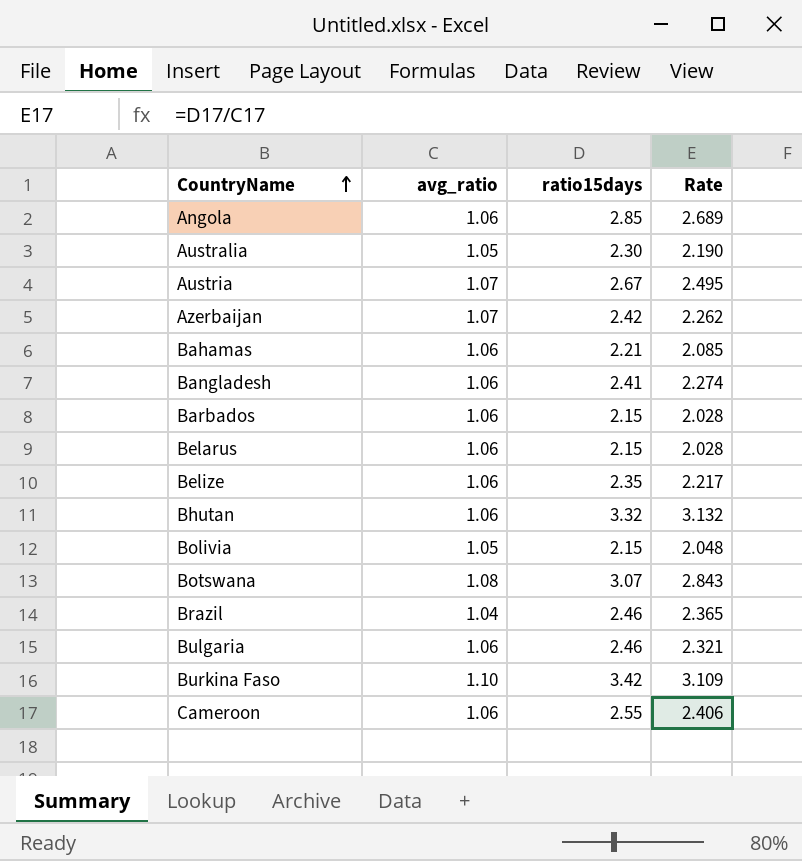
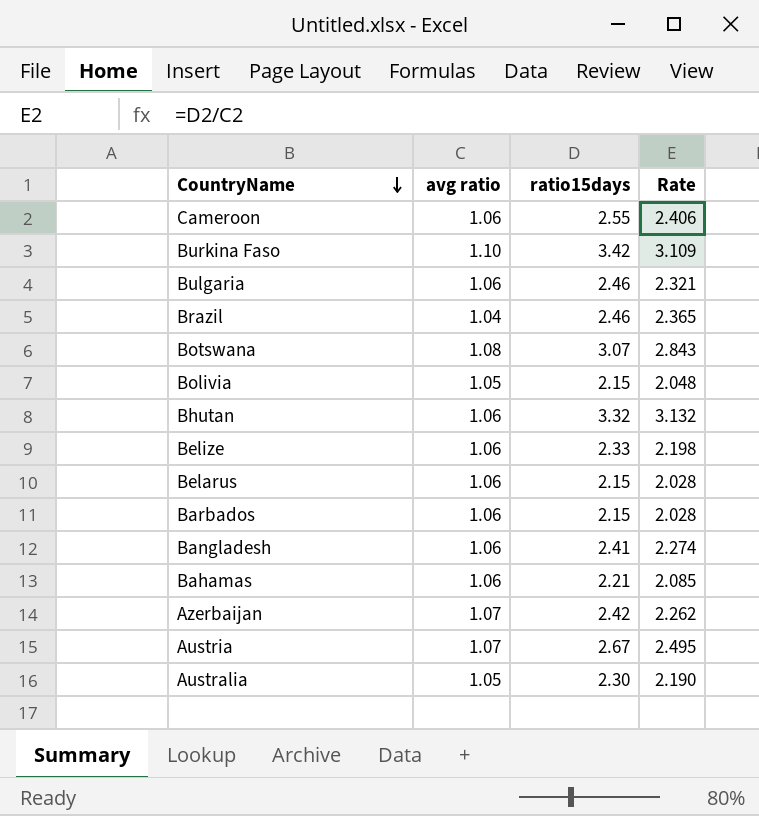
row order: CountryName ascending -> CountryName descending
column name: avg_ratio -> avg ratio
row Angola: 1.06 | 2.85 | 2.689 -> none
Belize | ratio15days: 2.35 -> 2.33
Belize | Rate: 2.217 -> 2.198

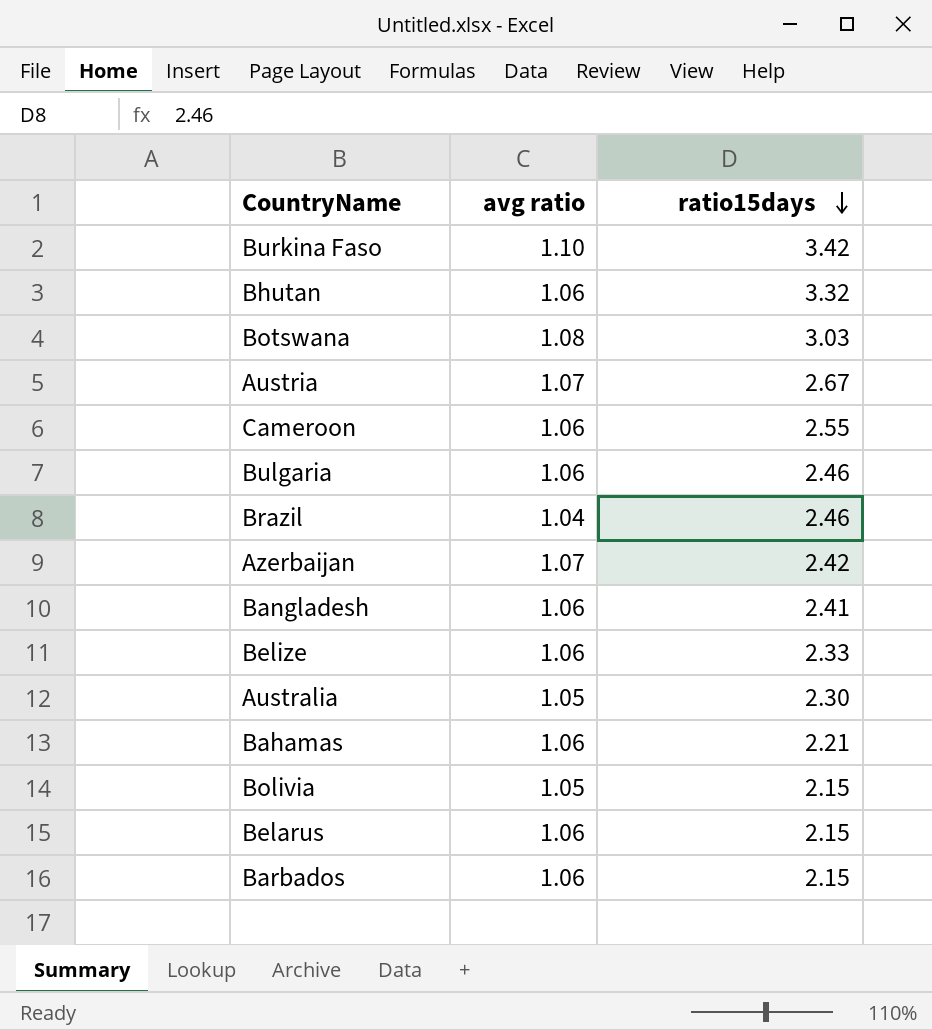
row order: CountryName descending -> ratio15days descending
column Rate | formula: [ratio15days] / [avg ratio] -> none
Botswana | ratio15days: 3.07 -> 3.03

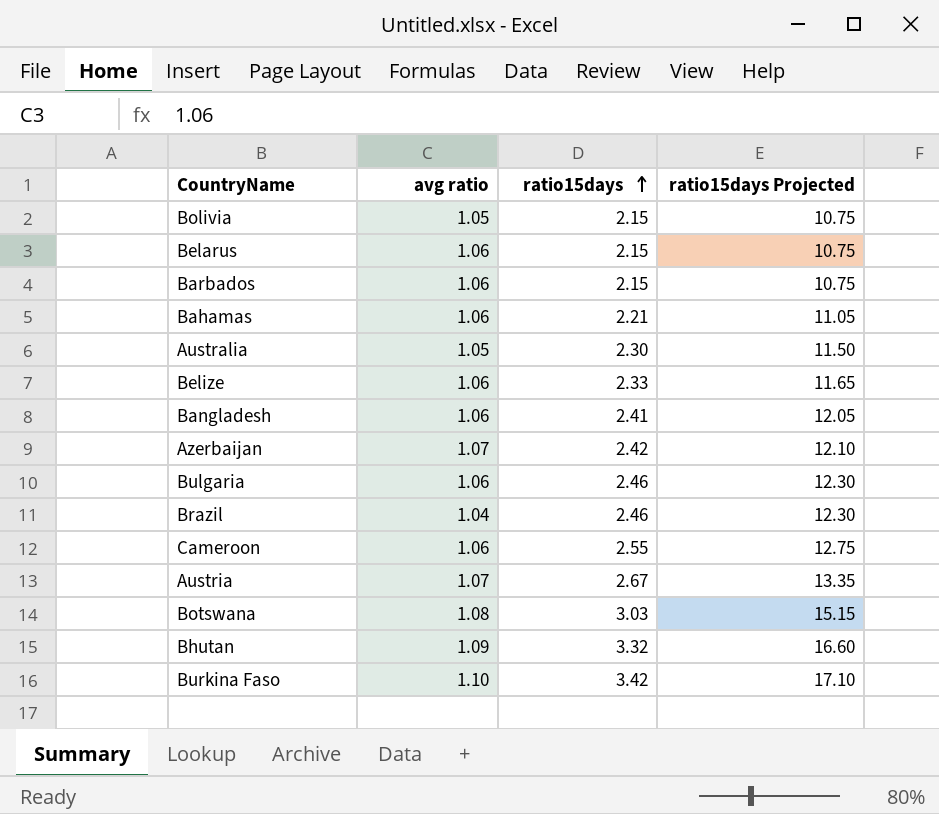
row order: ratio15days descending -> ratio15days ascending
column ratio15days Projected | formula: none -> [ratio15days] * 5
Bhutan | avg ratio: 1.06 -> 1.09

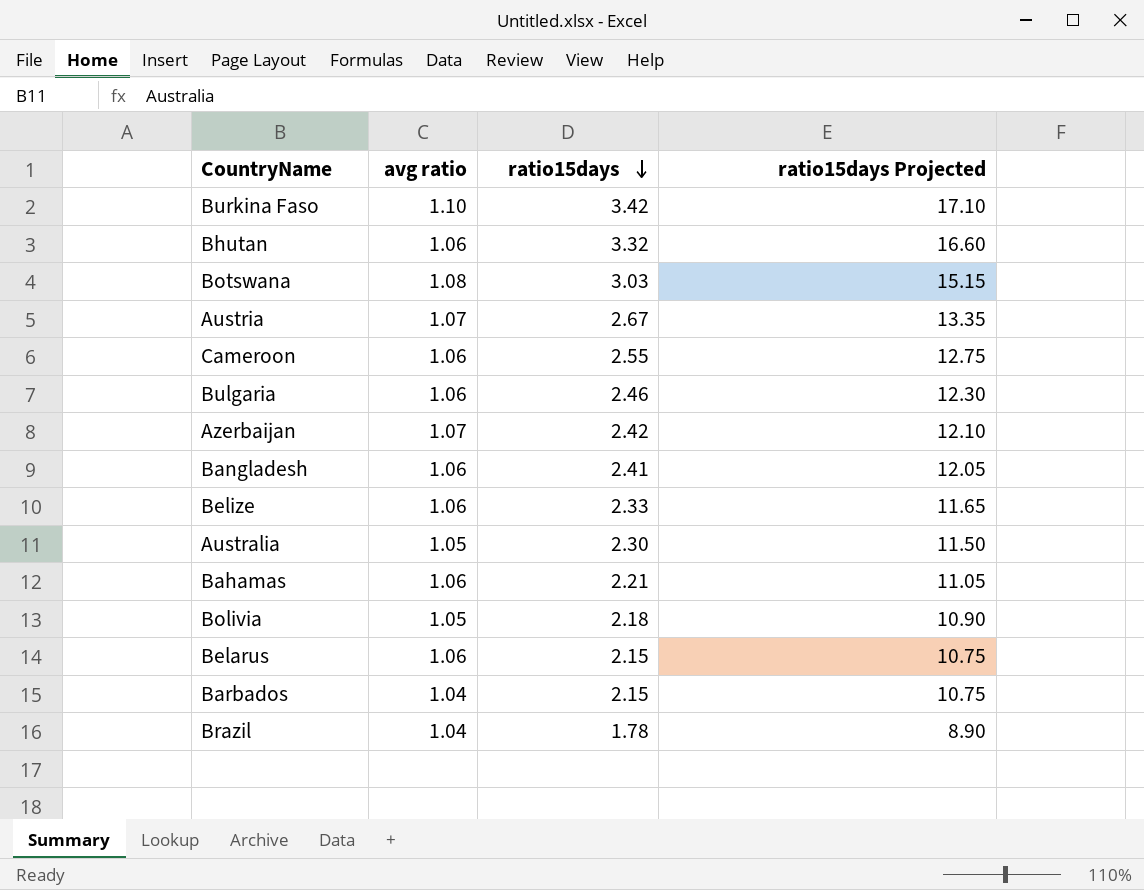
row order: ratio15days ascending -> ratio15days descending
Bhutan | avg ratio: 1.09 -> 1.06
Bolivia | ratio15days: 2.15 -> 2.18
Bolivia | ratio15days Projected: 10.75 -> 10.90
Barbados | avg ratio: 1.06 -> 1.04
Brazil | ratio15days: 2.46 -> 1.78
Brazil | ratio15days Projected: 12.30 -> 8.90

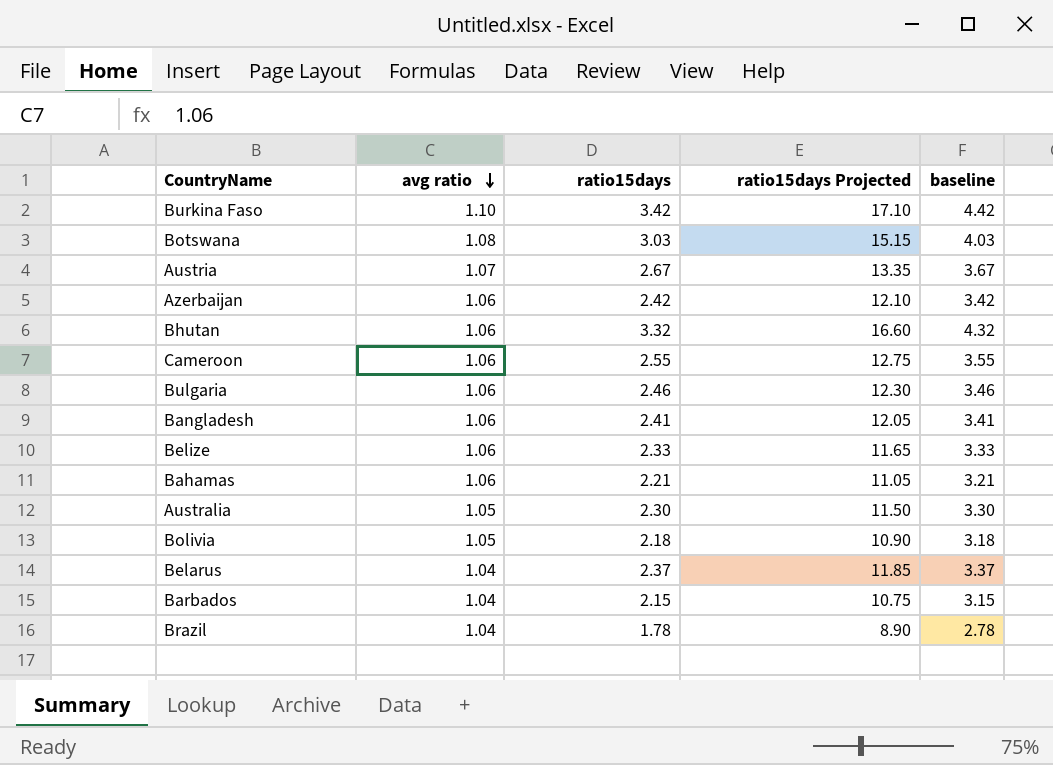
row order: ratio15days descending -> avg ratio descending
column baseline | formula: none -> [ratio15days] + 1
Azerbaijan | avg ratio: 1.07 -> 1.06
Belarus | avg ratio: 1.06 -> 1.04
Belarus | ratio15days: 2.15 -> 2.37
Belarus | ratio15days Projected: 10.75 -> 11.85

